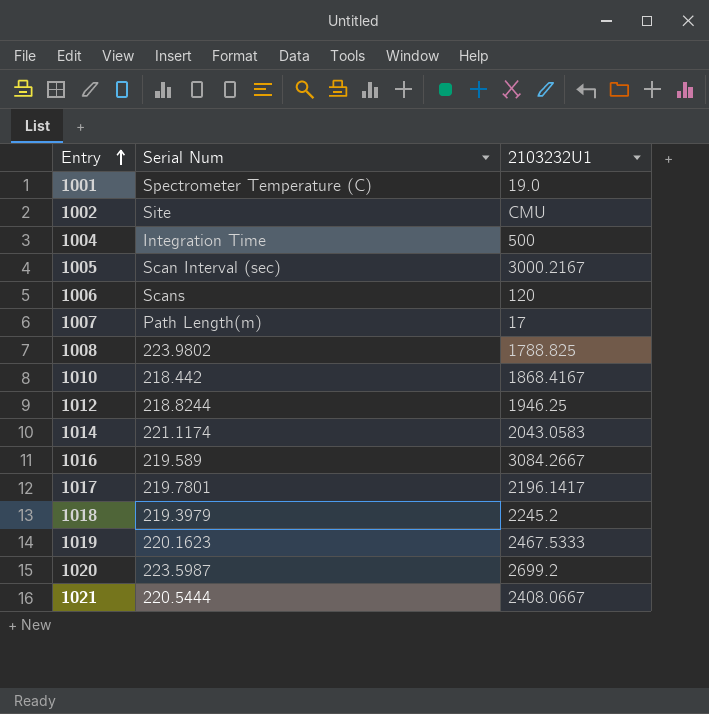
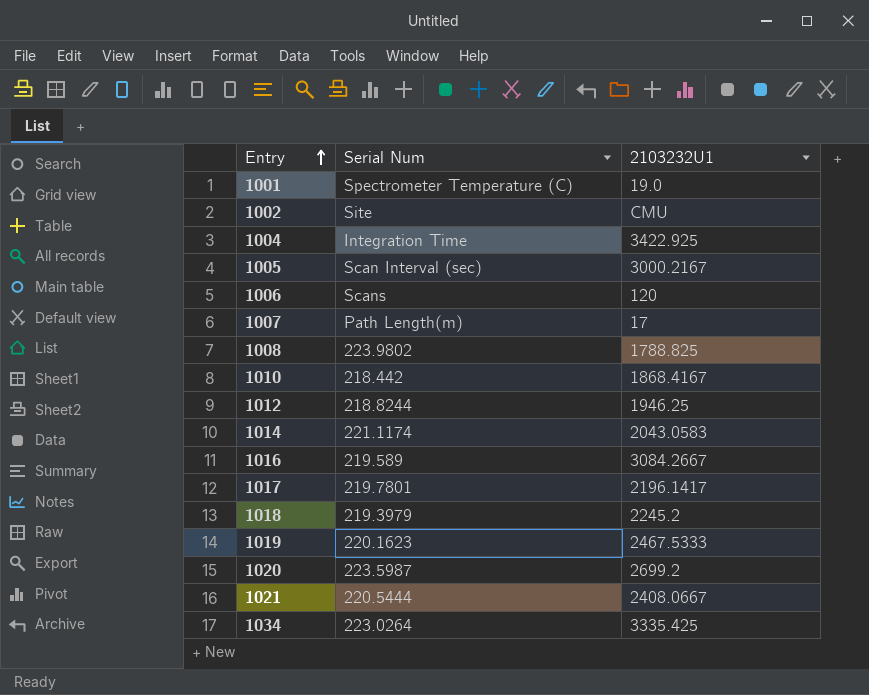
1004 | 2103232U1: 500 -> 3422.925
row 1034: none -> 223.0264 | 3335.425

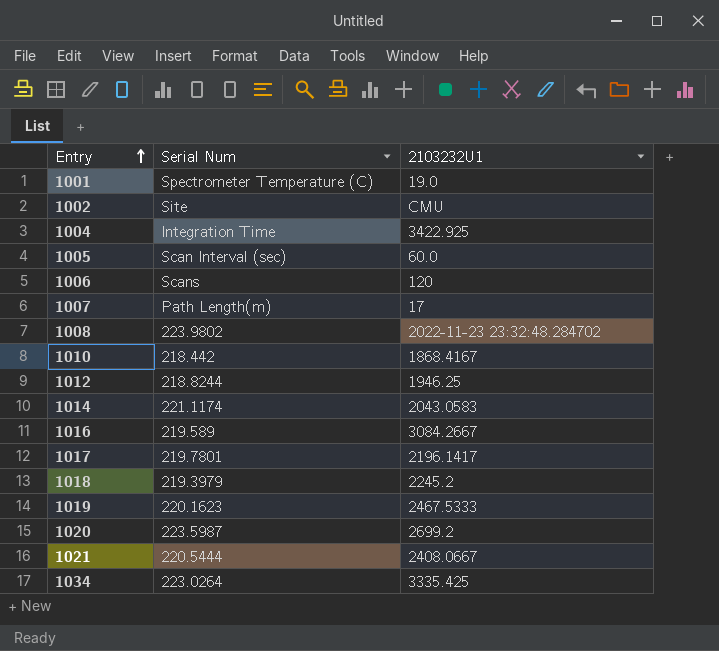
1005 | 2103232U1: 3000.2167 -> 60.0
1008 | 2103232U1: 1788.825 -> 2022-11-23 23:32:48.284702

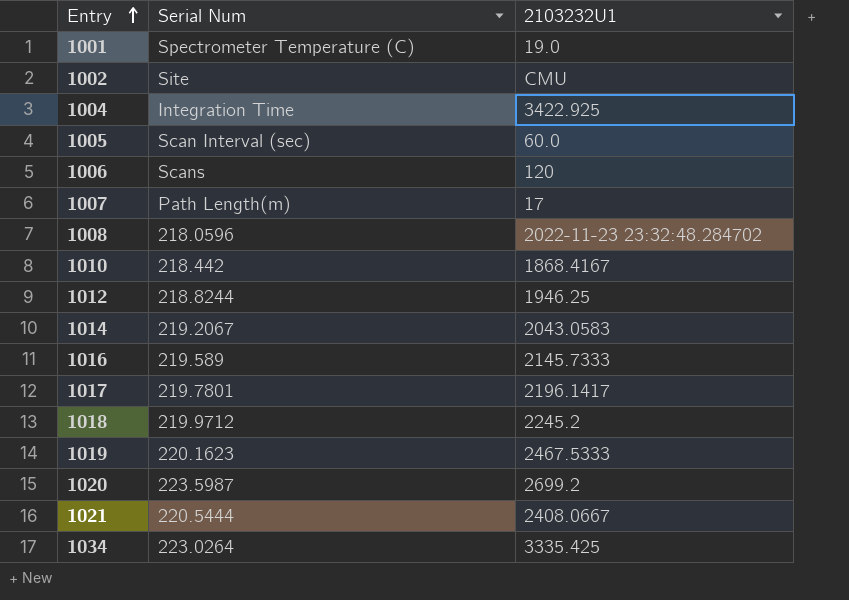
1008 | Serial Num: 223.9802 -> 218.0596
1014 | Serial Num: 221.1174 -> 219.2067
1016 | 2103232U1: 3084.2667 -> 2145.7333
1018 | Serial Num: 219.3979 -> 219.9712

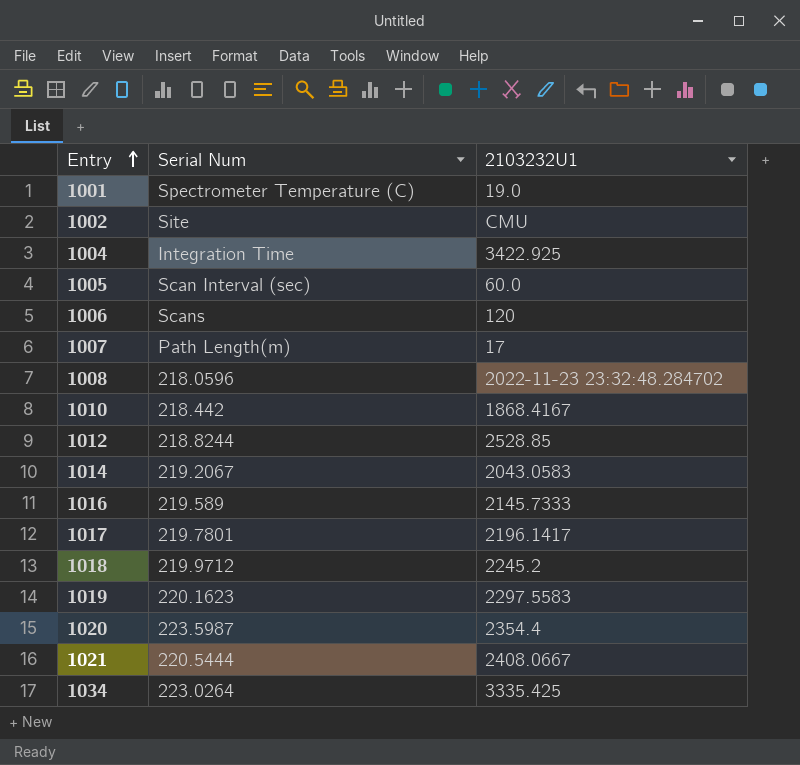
1012 | 2103232U1: 1946.25 -> 2528.85
1019 | 2103232U1: 2467.5333 -> 2297.5583
1020 | 2103232U1: 2699.2 -> 2354.4

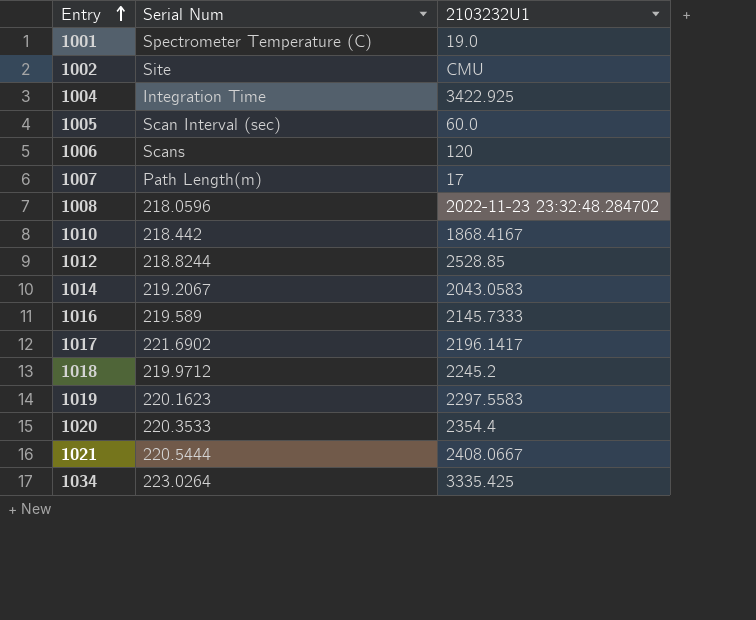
1017 | Serial Num: 219.7801 -> 221.6902
1020 | Serial Num: 223.5987 -> 220.3533

